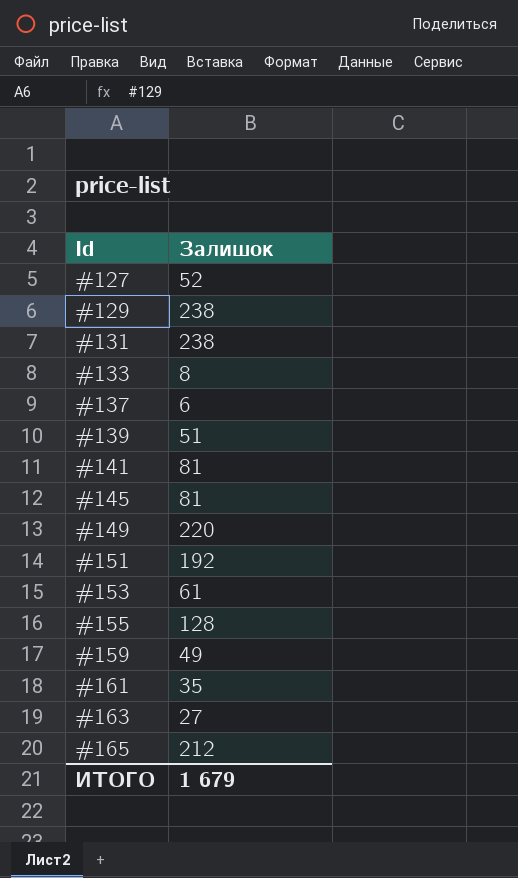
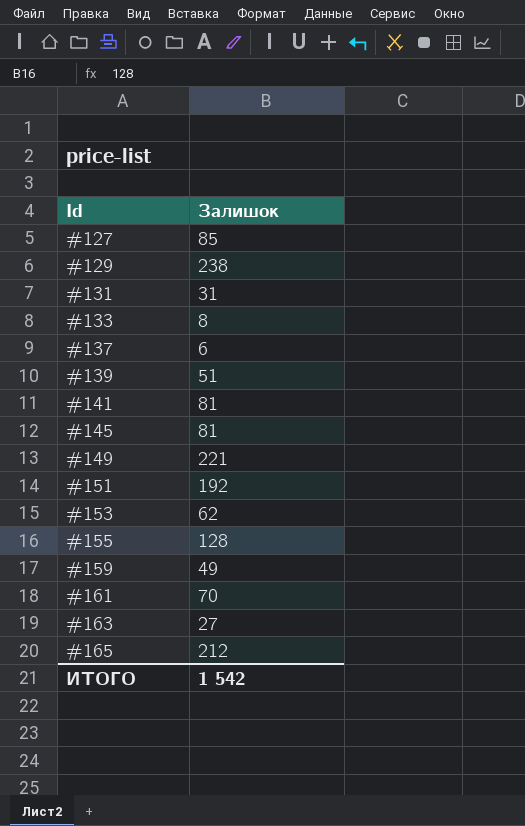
#127 | Залишок: 52 -> 85
#131 | Залишок: 238 -> 31
#149 | Залишок: 220 -> 221
#153 | Залишок: 61 -> 62
#161 | Залишок: 35 -> 70
ИТОГО | Залишок: 1 679 -> 1 542

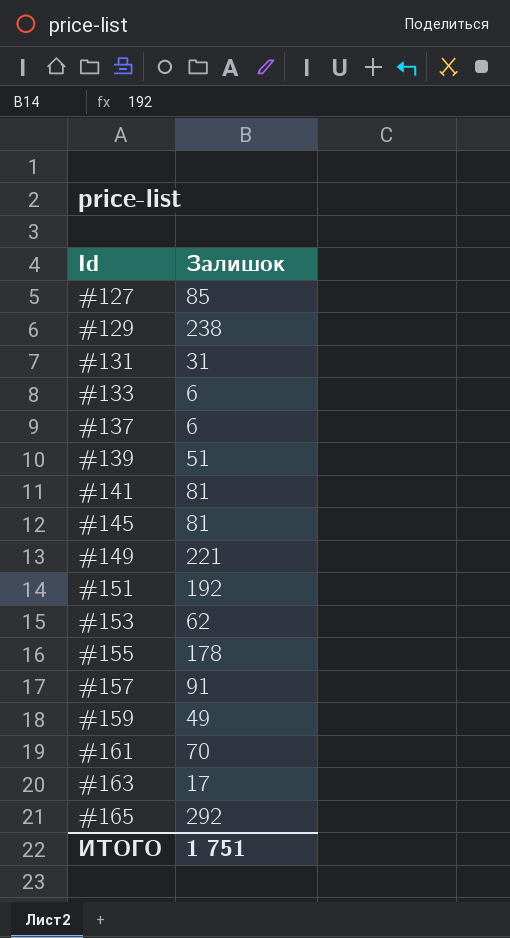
#133 | Залишок: 8 -> 6
#155 | Залишок: 128 -> 178
row #157: none -> 91
#163 | Залишок: 27 -> 17
#165 | Залишок: 212 -> 292
ИТОГО | Залишок: 1 542 -> 1 751

